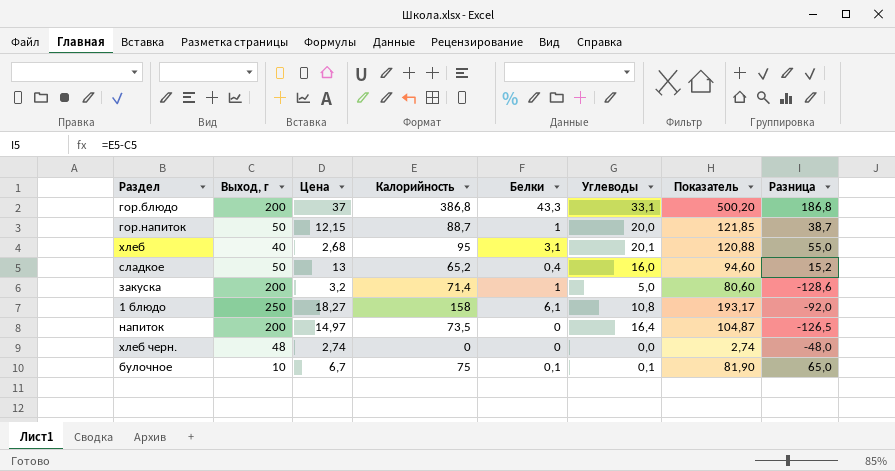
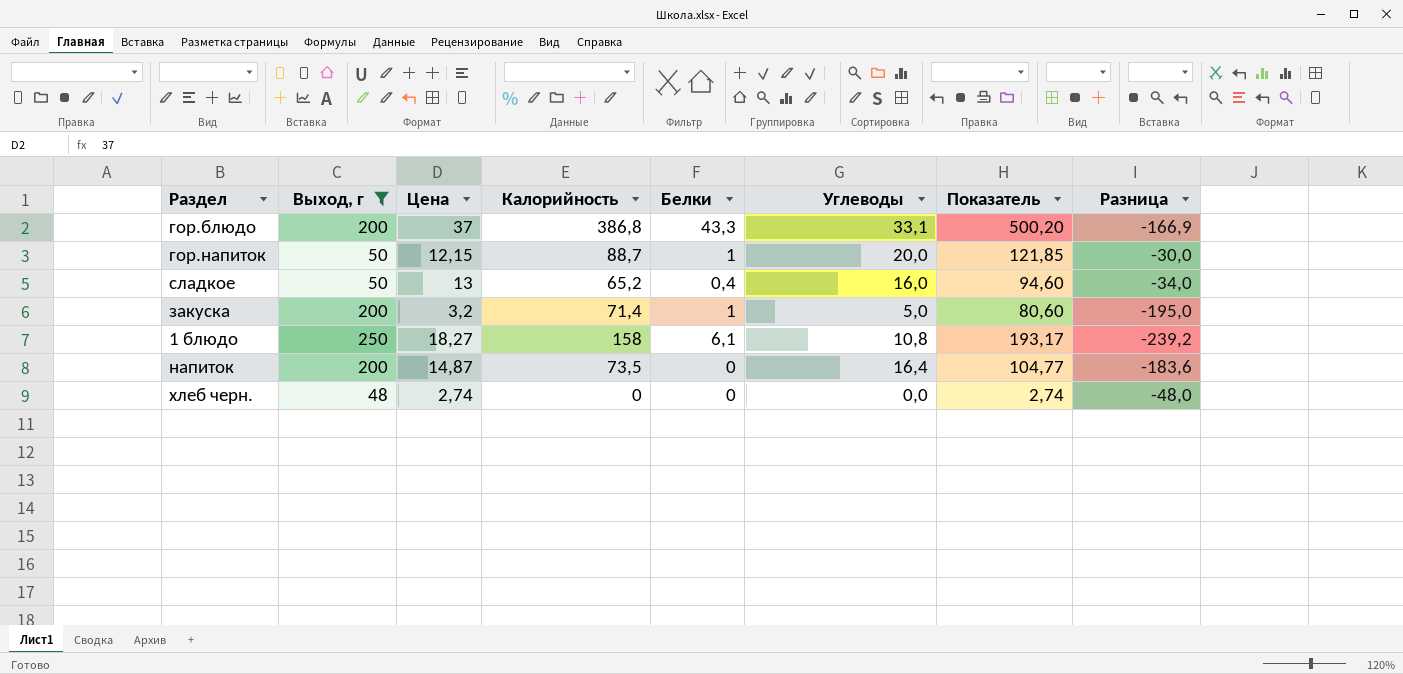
filter: none -> Выход, г >= 48
column Разница | formula: [Калорийность] - [Выход, г] -> [Углеводы] - [Выход, г]
напиток | Цена: 14,97 -> 14,87
напиток | Показатель: 104,87 -> 104,77

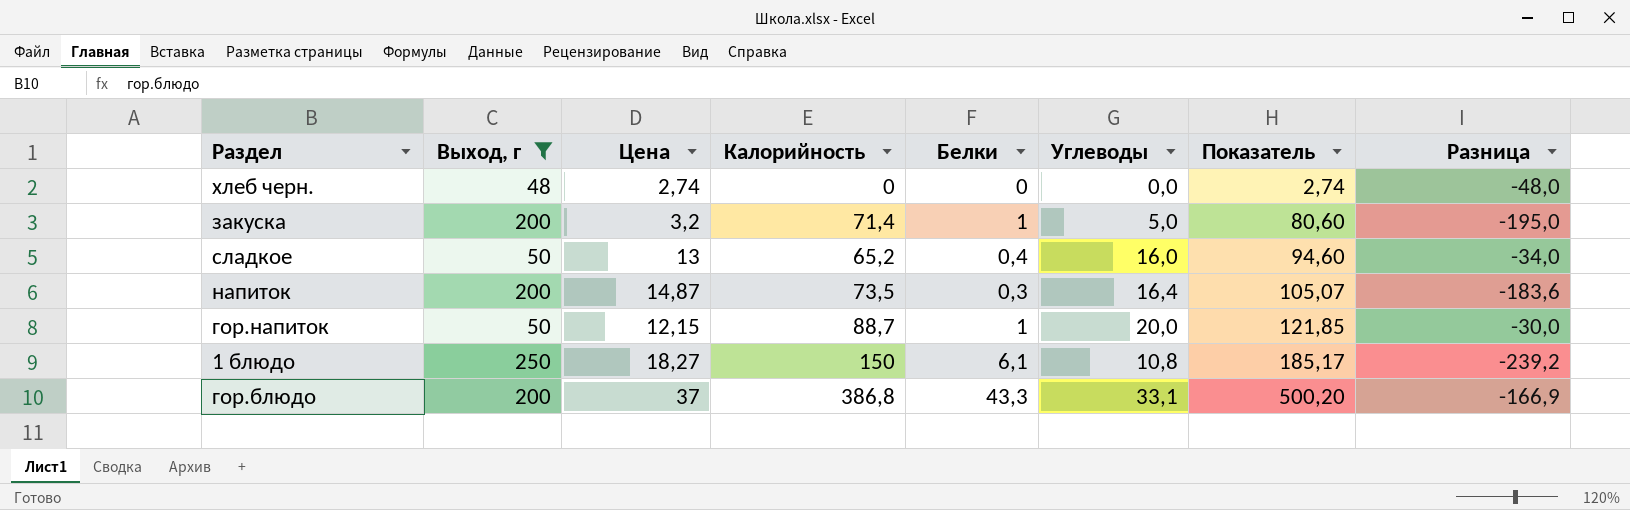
row order: none -> Показатель ascending
напиток | Белки: 0 -> 0,3
напиток | Показатель: 104,77 -> 105,07
1 блюдо | Калорийность: 158 -> 150
1 блюдо | Показатель: 193,17 -> 185,17

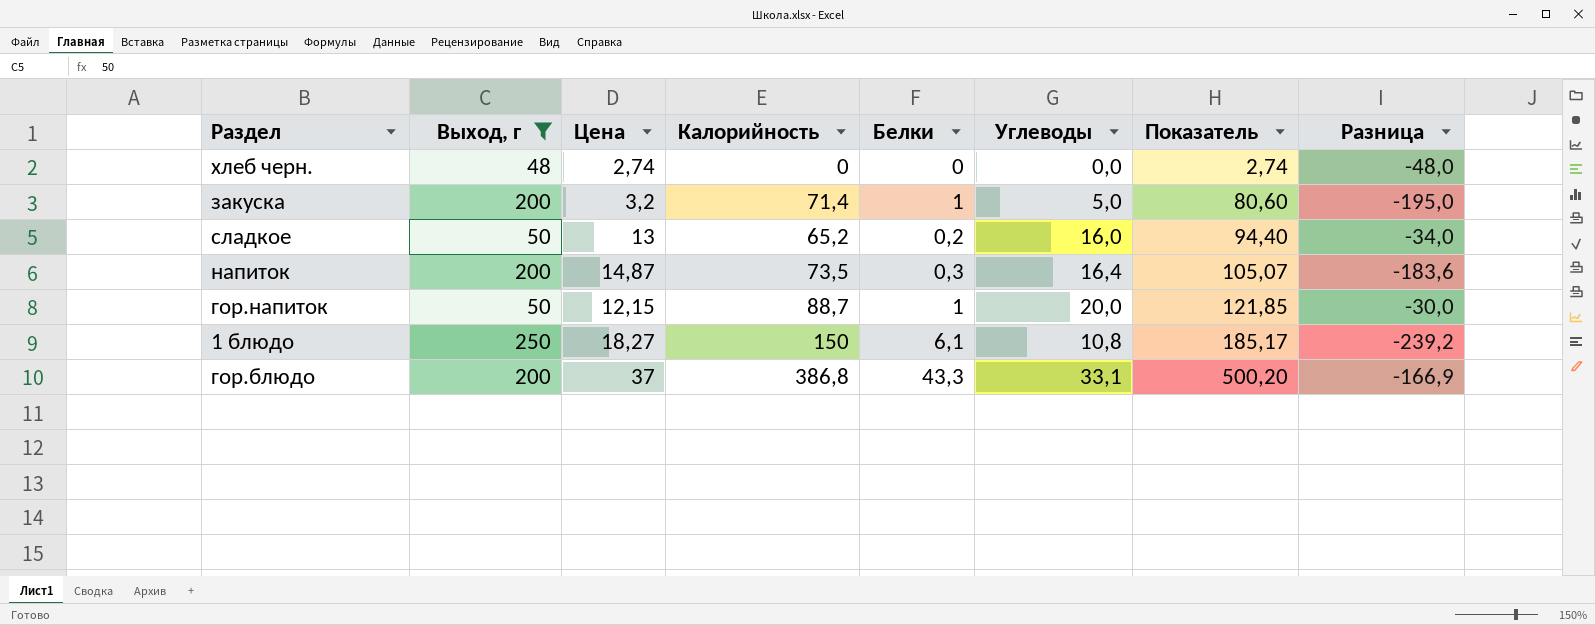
сладкое | Белки: 0,4 -> 0,2
сладкое | Показатель: 94,60 -> 94,40

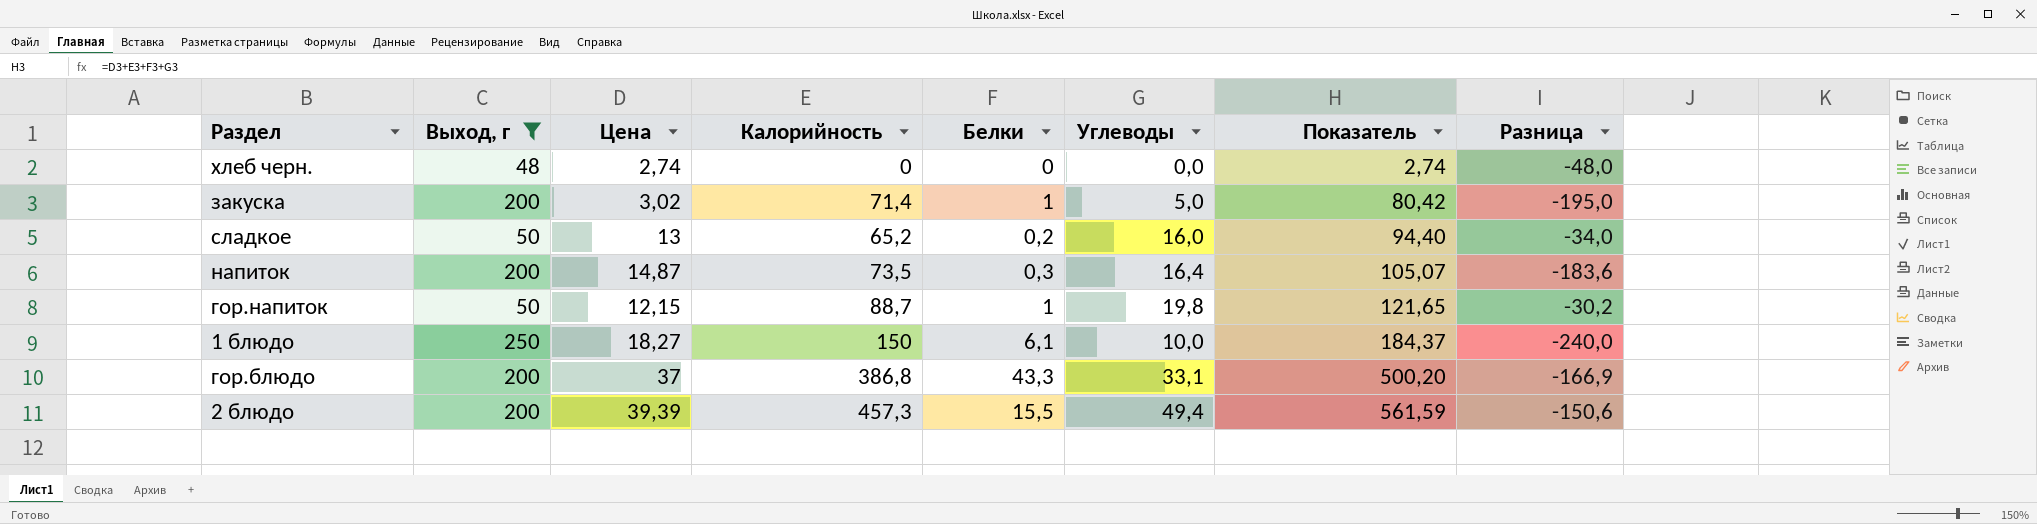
закуска | Цена: 3,2 -> 3,02
закуска | Показатель: 80,60 -> 80,42
гор.напиток | Углеводы: 20,0 -> 19,8
гор.напиток | Показатель: 121,85 -> 121,65
гор.напиток | Разница: -30,0 -> -30,2
1 блюдо | Углеводы: 10,8 -> 10,0
1 блюдо | Показатель: 185,17 -> 184,37
1 блюдо | Разница: -239,2 -> -240,0
row 2 блюдо: none -> 200 | 39,39 | 457,3 | 15,5 | 49,4 | 561,59 | -150,6

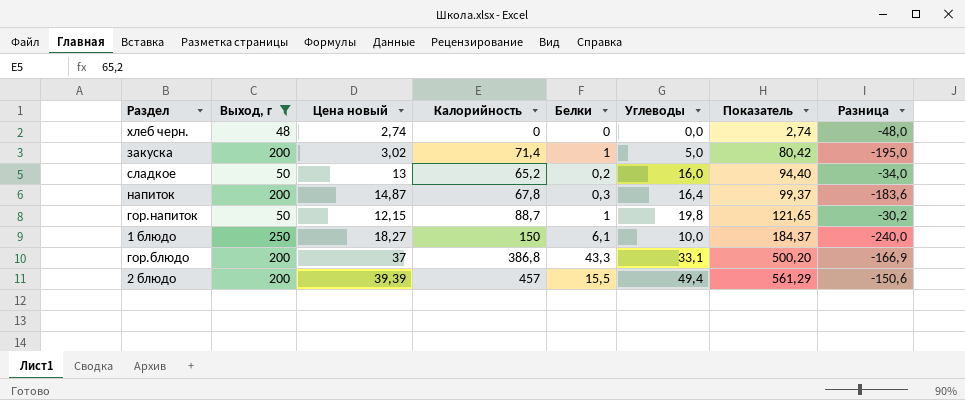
column name: Цена -> Цена новый
напиток | Калорийность: 73,5 -> 67,8
напиток | Показатель: 105,07 -> 99,37
2 блюдо | Калорийность: 457,3 -> 457
2 блюдо | Показатель: 561,59 -> 561,29

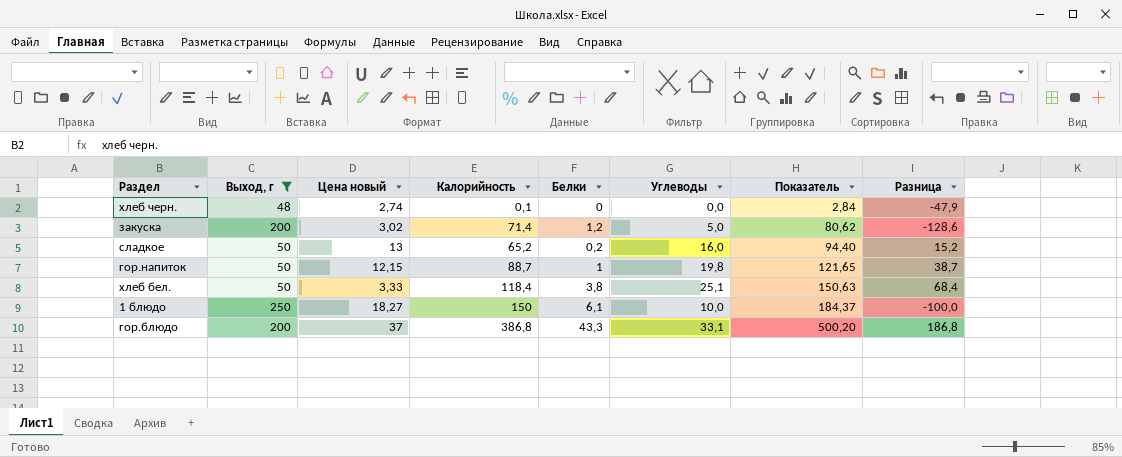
column Разница | formula: [Углеводы] - [Выход, г] -> [Калорийность] - [Выход, г]
row напиток: 200 | 14,87 | 67,8 | 0,3 | 16,4 | 99,37 | -183,6 -> none
row 2 блюдо: 200 | 39,39 | 457 | 15,5 | 49,4 | 561,29 | -150,6 -> none
хлеб черн. | Калорийность: 0 -> 0,1
хлеб черн. | Показатель: 2,74 -> 2,84
закуска | Белки: 1 -> 1,2
закуска | Показатель: 80,42 -> 80,62
row хлеб бел.: none -> 50 | 3,33 | 118,4 | 3,8 | 25,1 | 150,63 | 68,4

